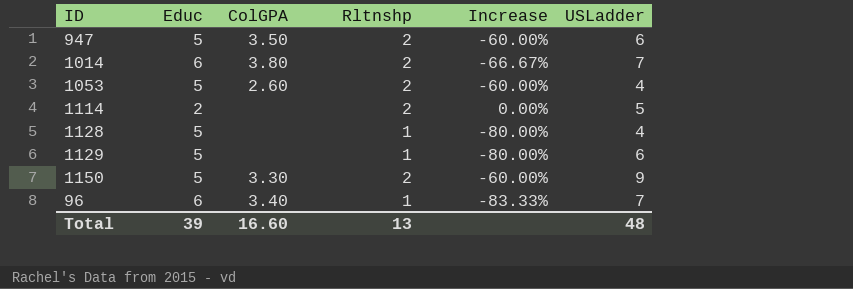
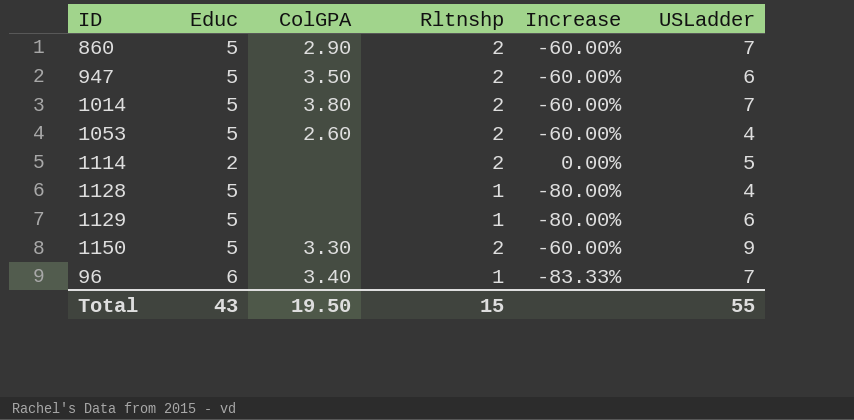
row 860: none -> 5 | 2.90 | 2 | -60.00% | 7
1014 | Educ: 6 -> 5
1014 | Increase: -66.67% -> -60.00%
Total | Educ: 39 -> 43
Total | ColGPA: 16.60 -> 19.50
Total | Rltnshp: 13 -> 15
Total | USLadder: 48 -> 55

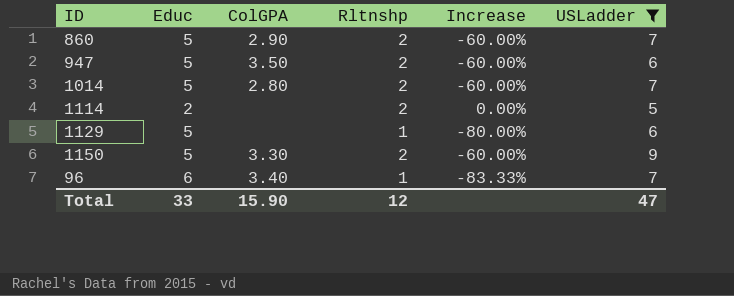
filter: none -> USLadder != 4
1014 | ColGPA: 3.80 -> 2.80
Total | Educ: 43 -> 33
Total | ColGPA: 19.50 -> 15.90
Total | Rltnshp: 15 -> 12
Total | USLadder: 55 -> 47

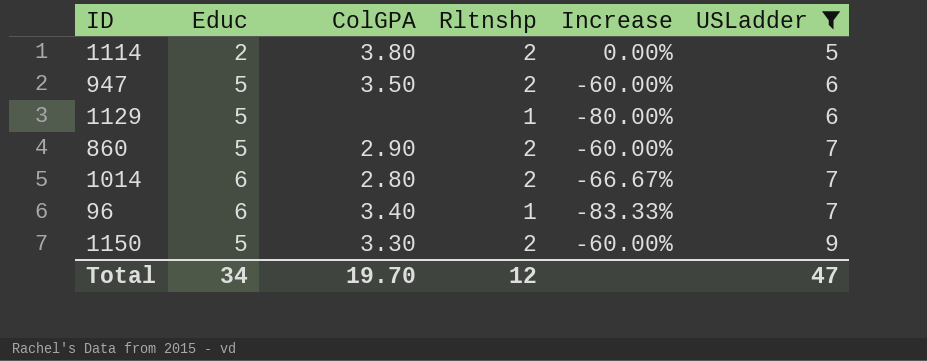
row order: none -> USLadder ascending
1114 | ColGPA: none -> 3.80
1014 | Educ: 5 -> 6
1014 | Increase: -60.00% -> -66.67%
Total | Educ: 33 -> 34
Total | ColGPA: 15.90 -> 19.70

